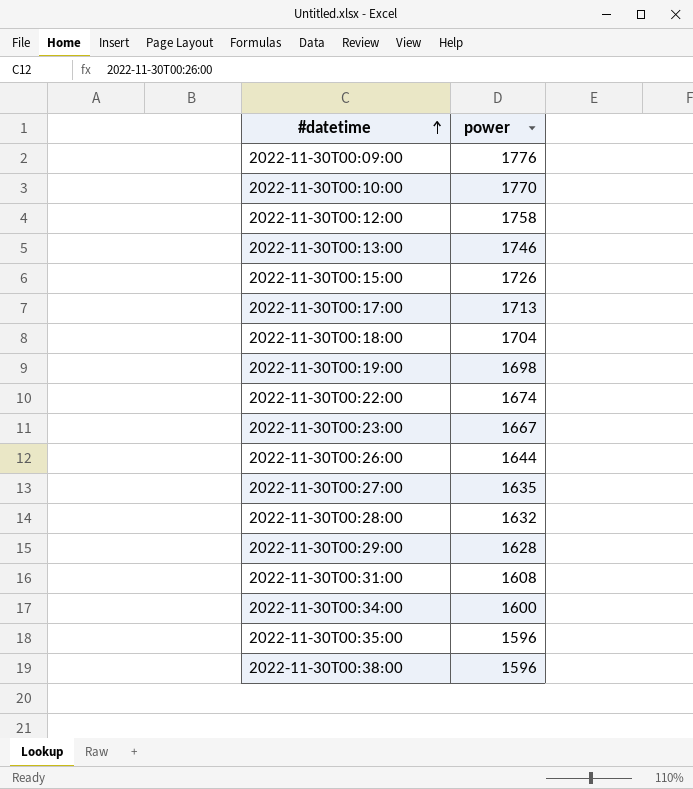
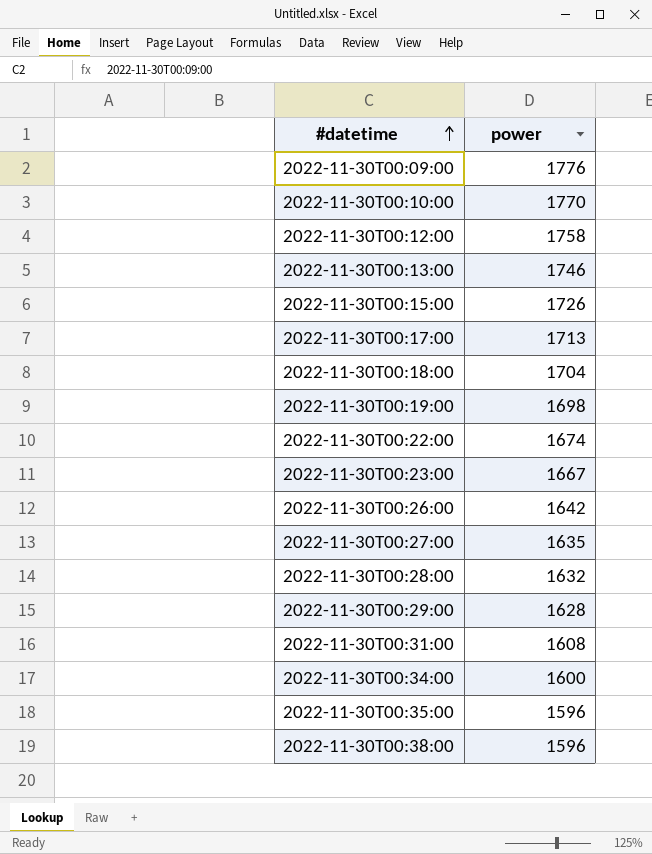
2022-11-30T00:26:00 | power: 1644 -> 1642

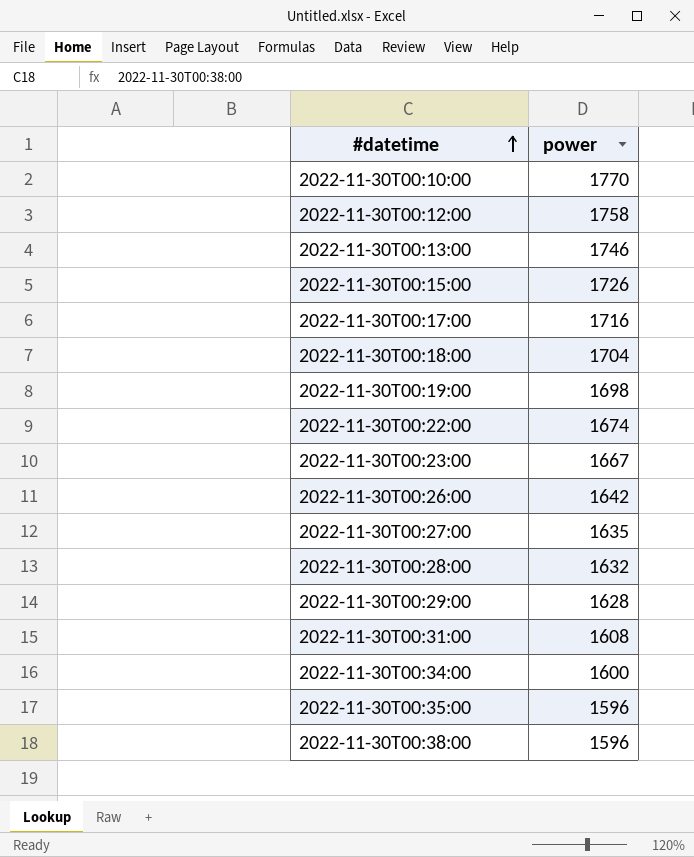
row 2022-11-30T00:09:00: 1776 -> none
2022-11-30T00:17:00 | power: 1713 -> 1716

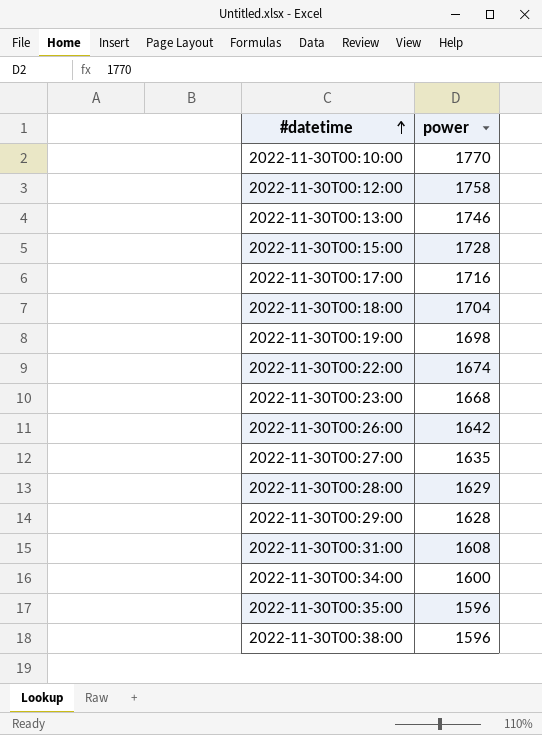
2022-11-30T00:15:00 | power: 1726 -> 1728
2022-11-30T00:23:00 | power: 1667 -> 1668
2022-11-30T00:28:00 | power: 1632 -> 1629

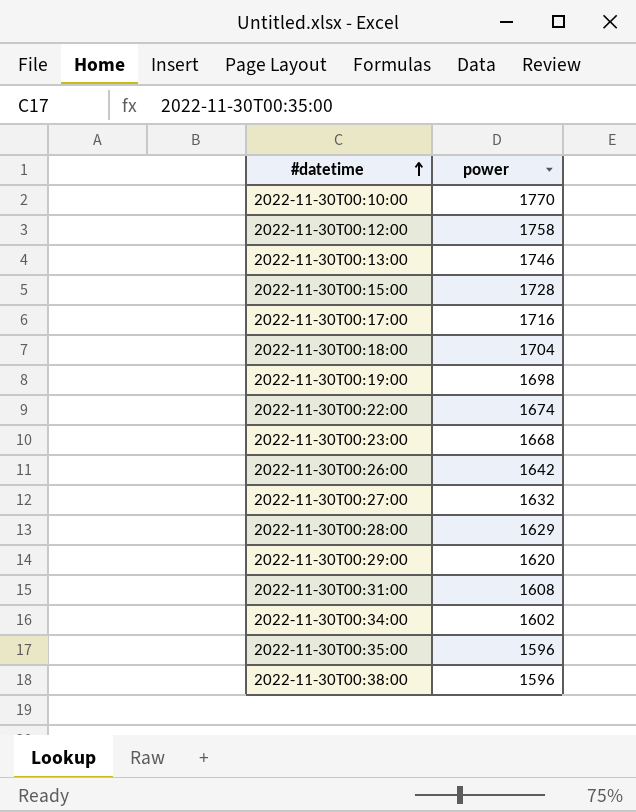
2022-11-30T00:27:00 | power: 1635 -> 1632
2022-11-30T00:29:00 | power: 1628 -> 1620
2022-11-30T00:34:00 | power: 1600 -> 1602

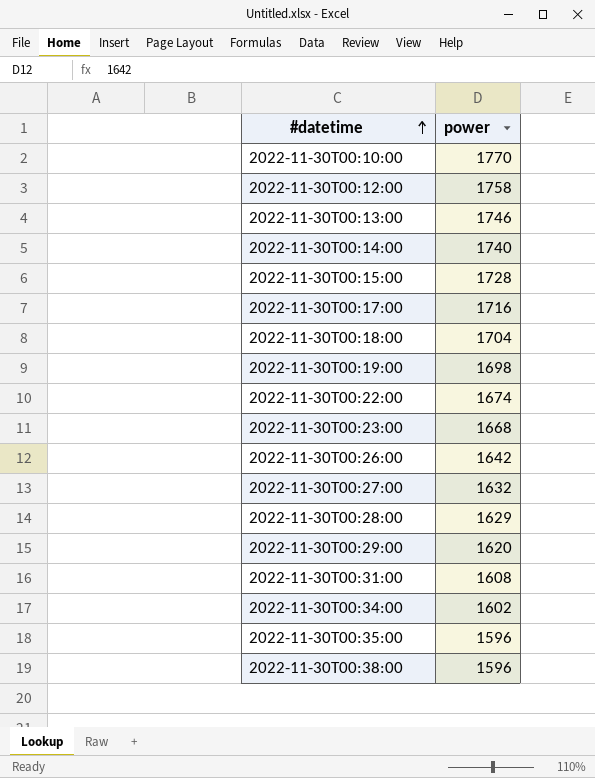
row 2022-11-30T00:14:00: none -> 1740

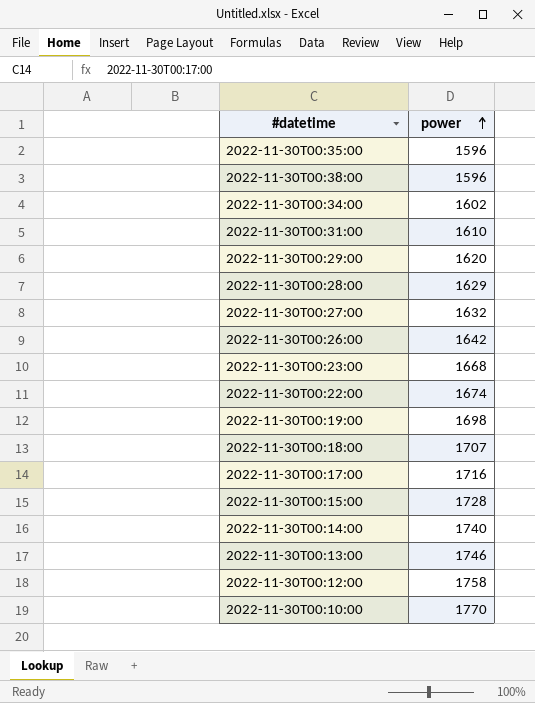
row order: #datetime ascending -> power ascending
2022-11-30T00:31:00 | power: 1608 -> 1610
2022-11-30T00:18:00 | power: 1704 -> 1707

